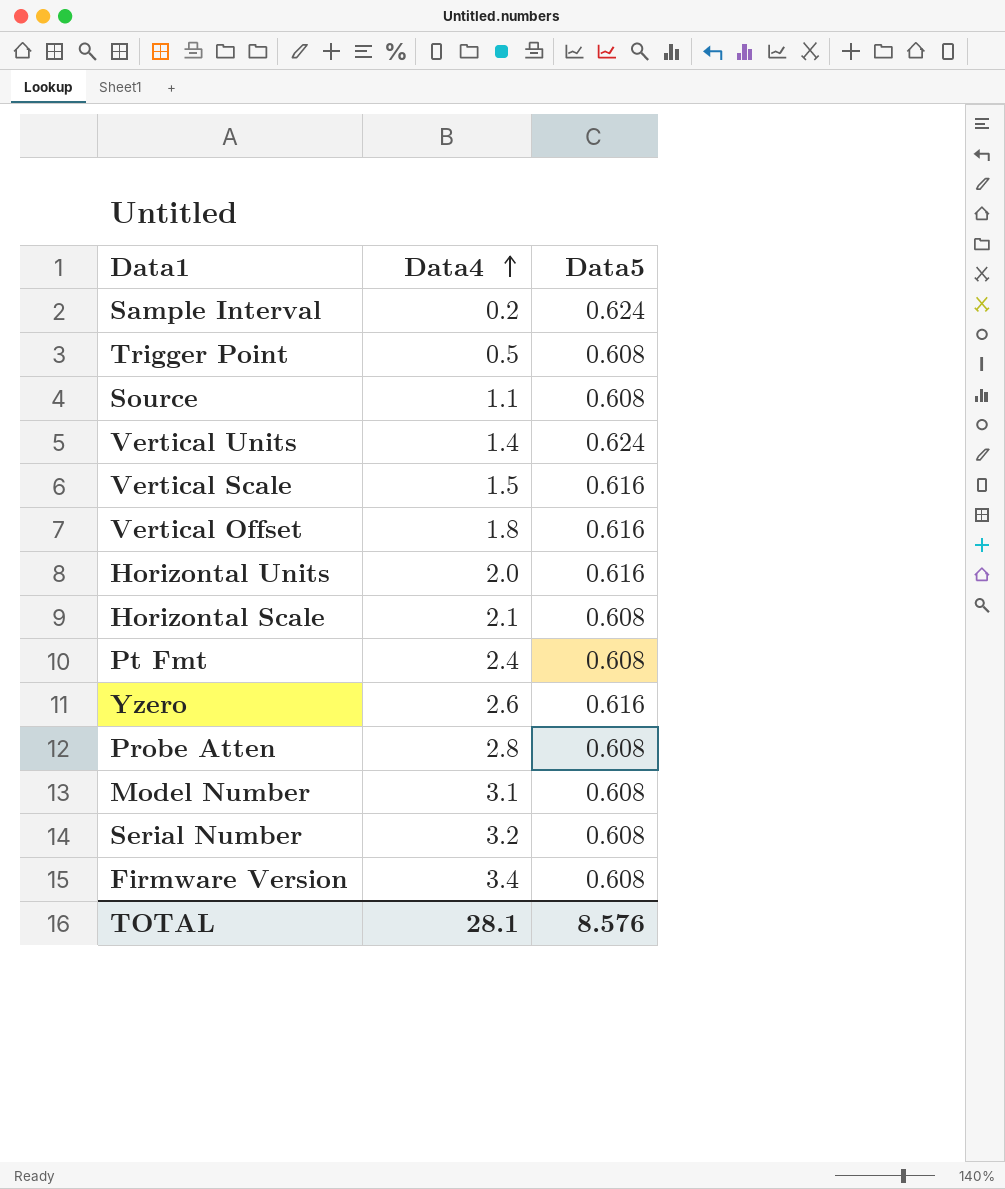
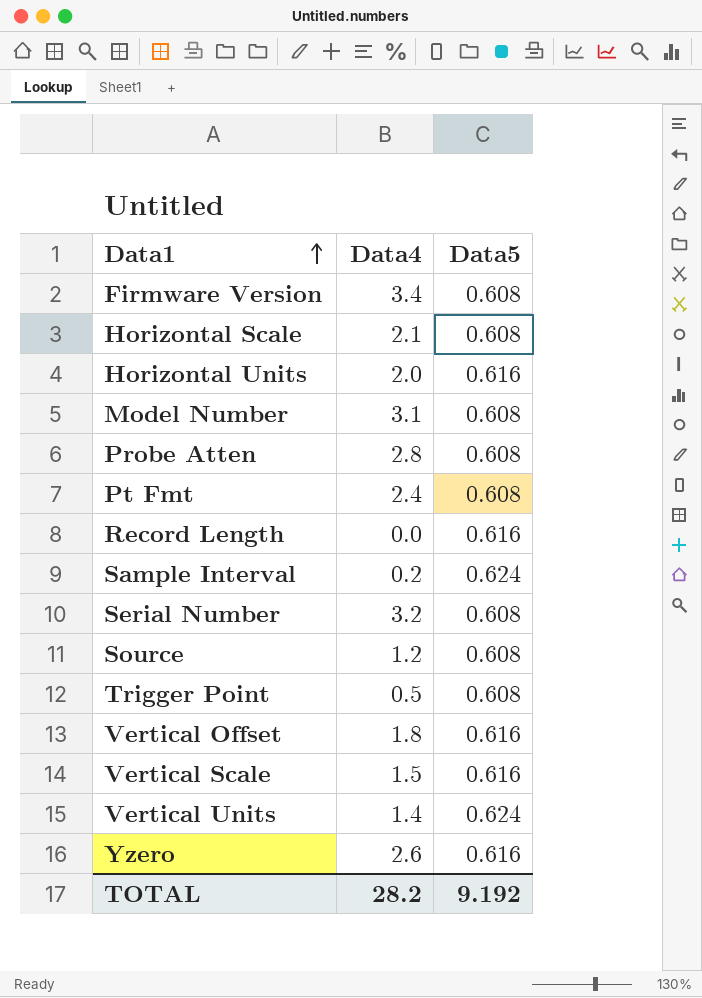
row order: Data4 ascending -> Data1 ascending
row Record Length: none -> 0.0 | 0.616
Source | Data4: 1.1 -> 1.2
TOTAL | Data4: 28.1 -> 28.2
TOTAL | Data5: 8.576 -> 9.192

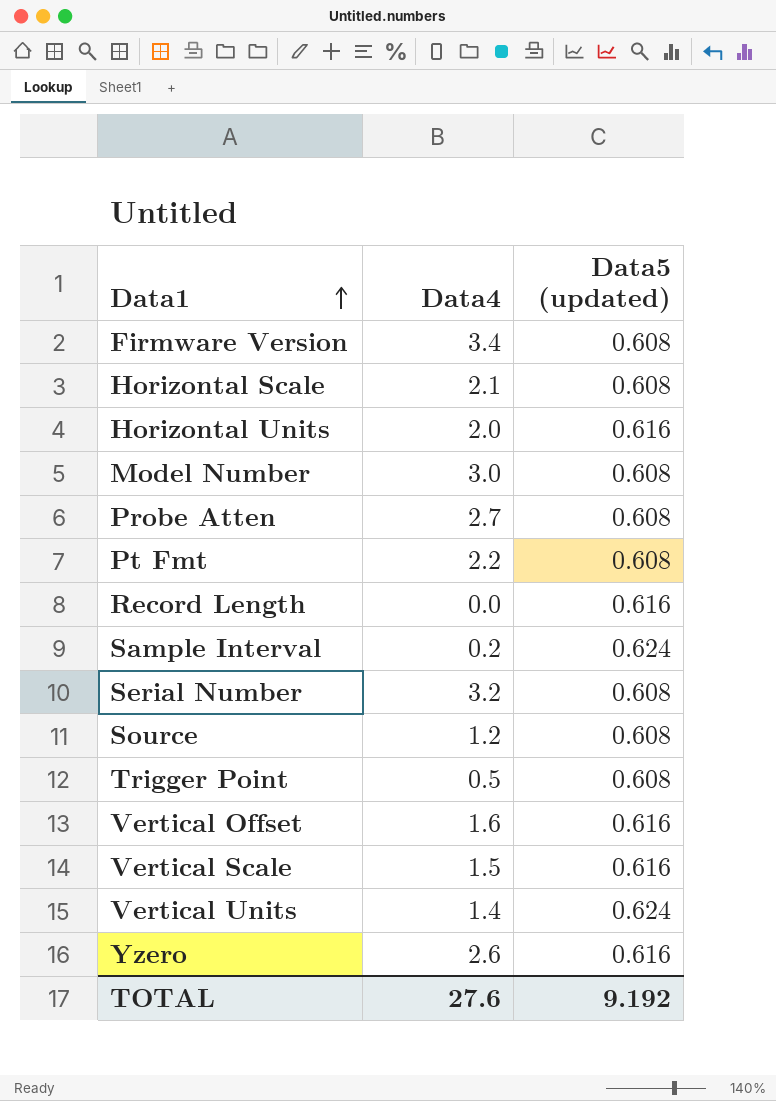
column name: Data5 -> Data5 (updated)
Model Number | Data4: 3.1 -> 3.0
Probe Atten | Data4: 2.8 -> 2.7
Pt Fmt | Data4: 2.4 -> 2.2
Vertical Offset | Data4: 1.8 -> 1.6
TOTAL | Data4: 28.2 -> 27.6

